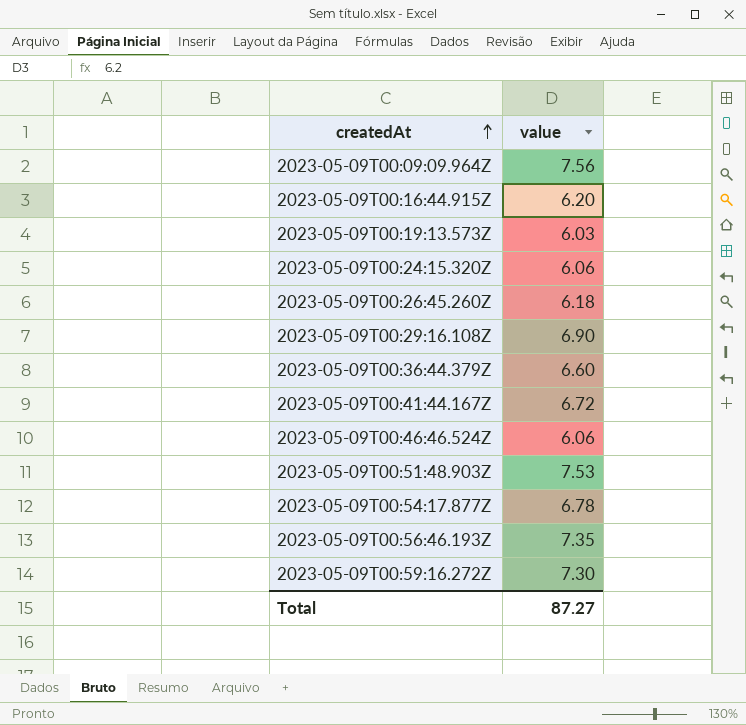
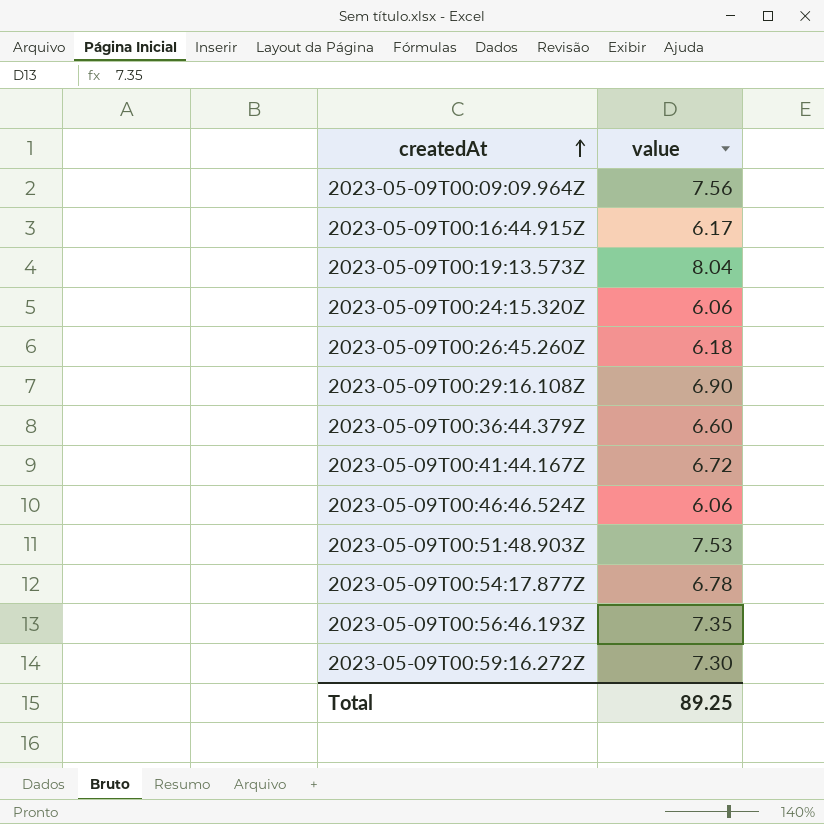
2023-05-09T00:16:44.915Z | value: 6.20 -> 6.17
2023-05-09T00:19:13.573Z | value: 6.03 -> 8.04
Total | value: 87.27 -> 89.25

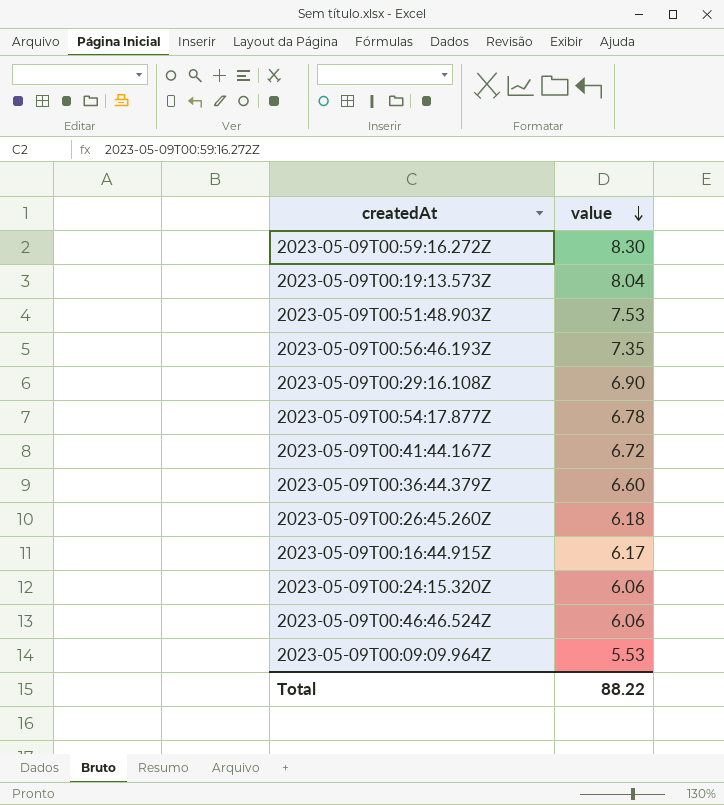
row order: createdAt ascending -> value descending
2023-05-09T00:59:16.272Z | value: 7.30 -> 8.30
2023-05-09T00:09:09.964Z | value: 7.56 -> 5.53
Total | value: 89.25 -> 88.22

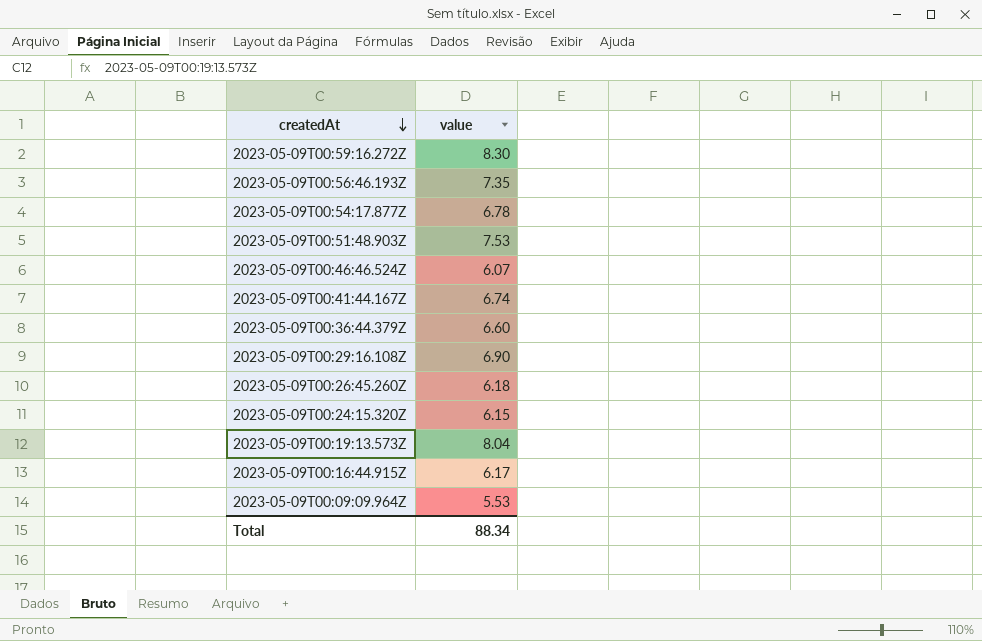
row order: value descending -> createdAt descending
2023-05-09T00:46:46.524Z | value: 6.06 -> 6.07
2023-05-09T00:41:44.167Z | value: 6.72 -> 6.74
2023-05-09T00:24:15.320Z | value: 6.06 -> 6.15
Total | value: 88.22 -> 88.34

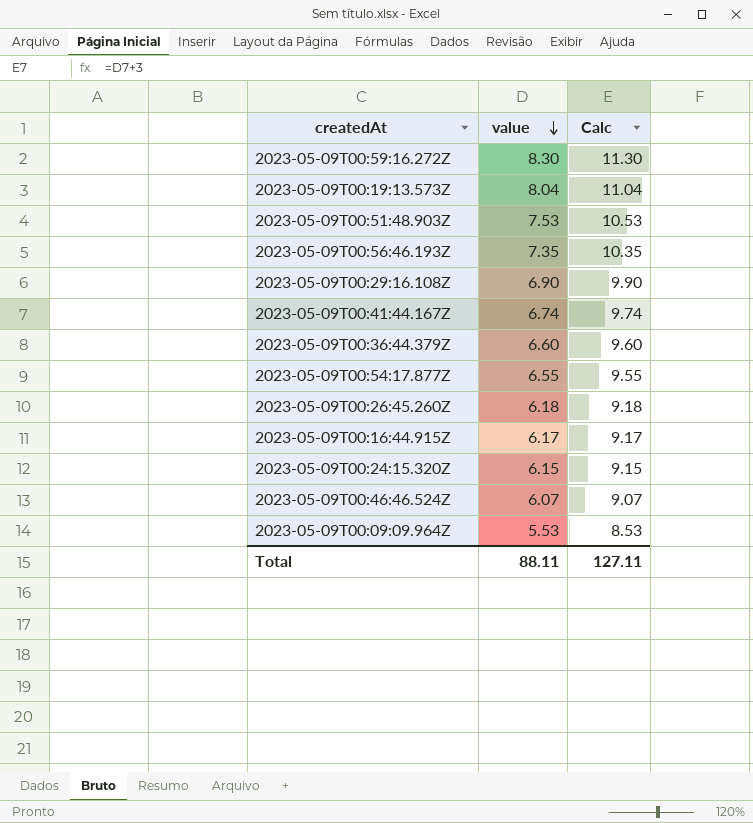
row order: createdAt descending -> value descending
column Calc | formula: none -> [value] + 3
2023-05-09T00:54:17.877Z | value: 6.78 -> 6.55
Total | value: 88.34 -> 88.11

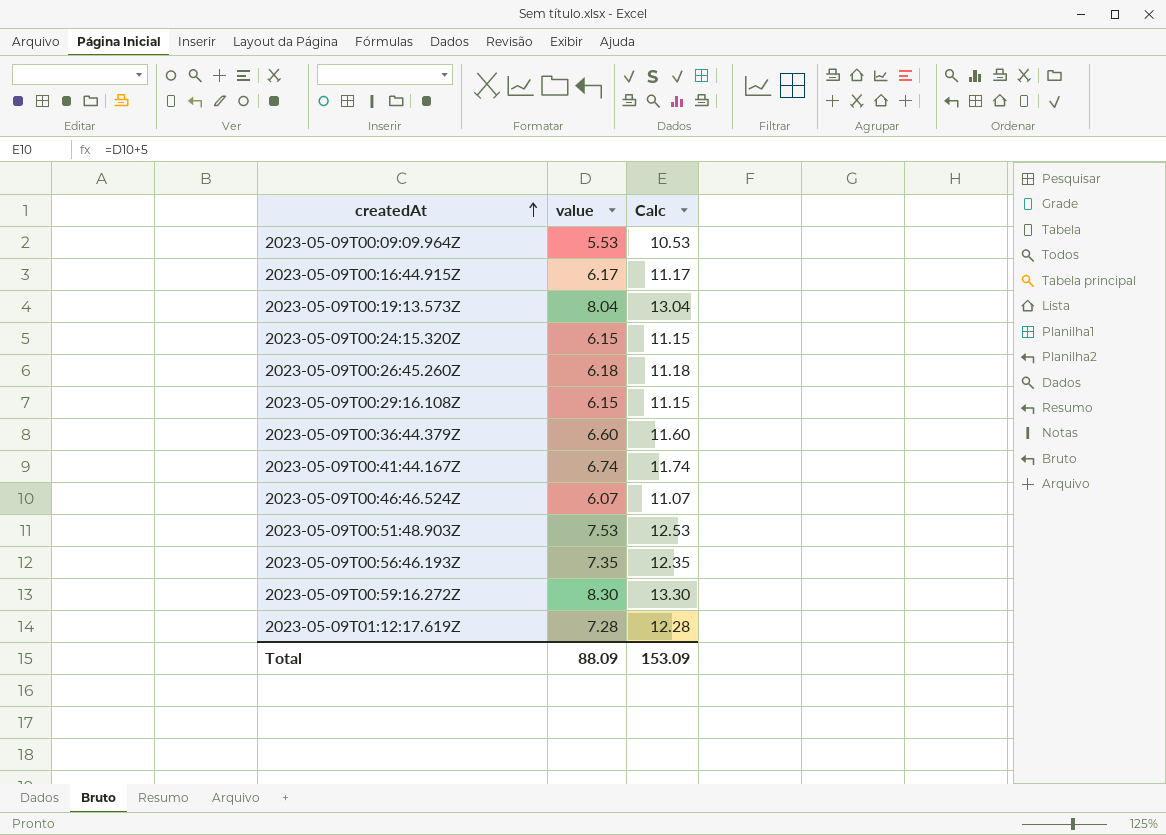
row order: value descending -> createdAt ascending
column Calc | formula: [value] + 3 -> [value] + 5
row 2023-05-09T00:54:17.877Z: 6.55 | 9.55 -> none
2023-05-09T00:29:16.108Z | value: 6.90 -> 6.15
row 2023-05-09T01:12:17.619Z: none -> 7.28 | 12.28
Total | value: 88.11 -> 88.09
Total | Calc: 127.11 -> 153.09

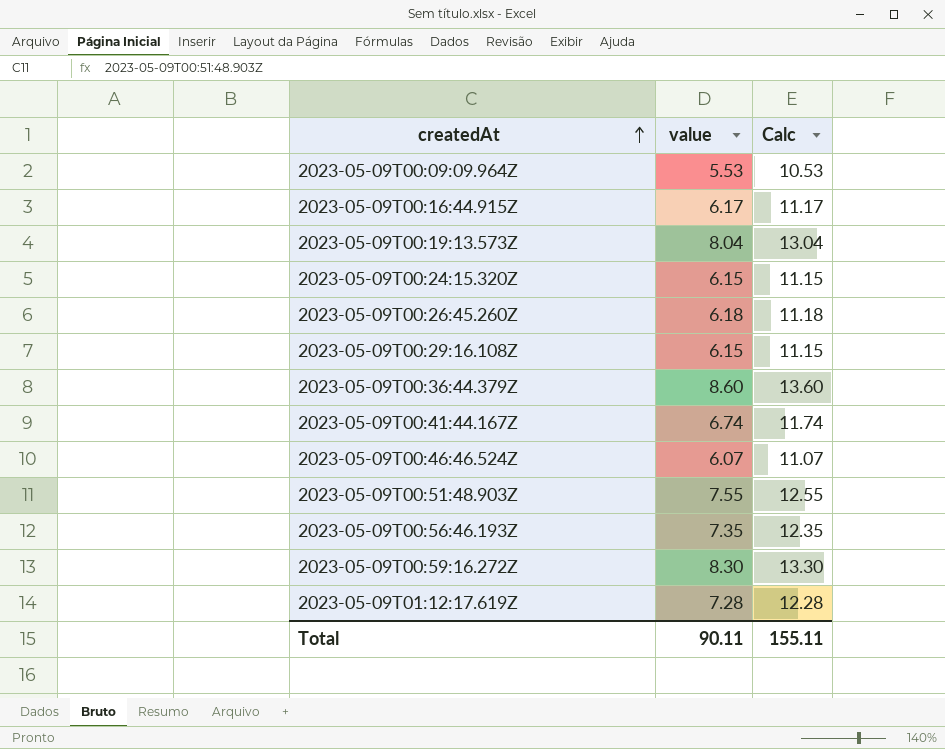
2023-05-09T00:36:44.379Z | value: 6.60 -> 8.60
2023-05-09T00:36:44.379Z | Calc: 11.60 -> 13.60
2023-05-09T00:51:48.903Z | value: 7.53 -> 7.55
2023-05-09T00:51:48.903Z | Calc: 12.53 -> 12.55
Total | value: 88.09 -> 90.11
Total | Calc: 153.09 -> 155.11

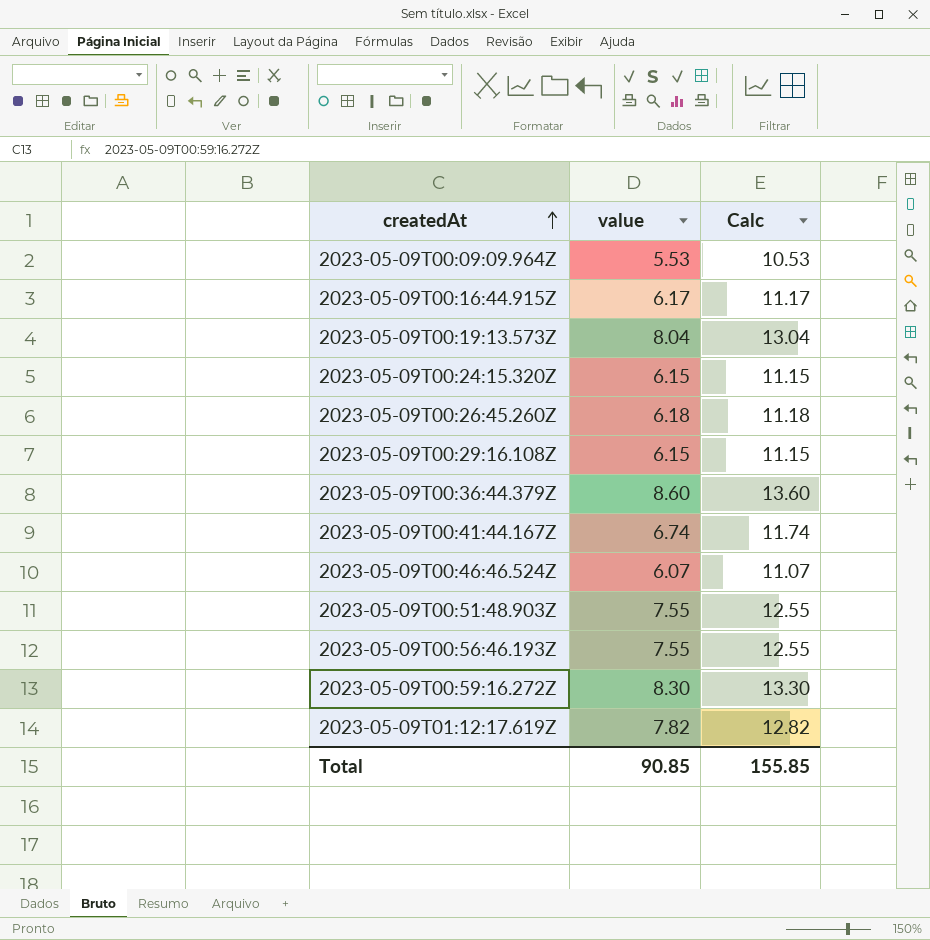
2023-05-09T00:56:46.193Z | value: 7.35 -> 7.55
2023-05-09T00:56:46.193Z | Calc: 12.35 -> 12.55
2023-05-09T01:12:17.619Z | value: 7.28 -> 7.82
2023-05-09T01:12:17.619Z | Calc: 12.28 -> 12.82
Total | value: 90.11 -> 90.85
Total | Calc: 155.11 -> 155.85

